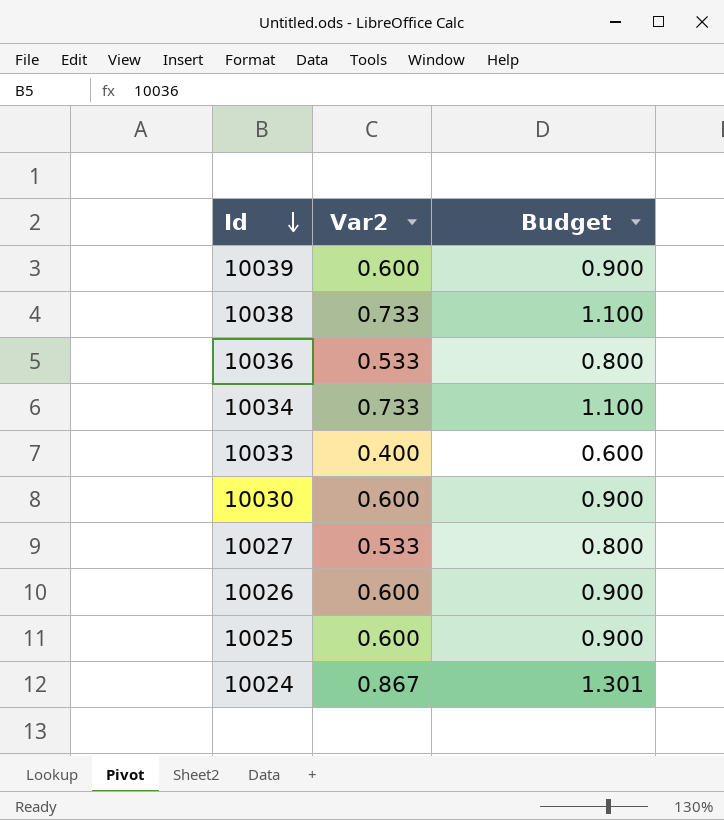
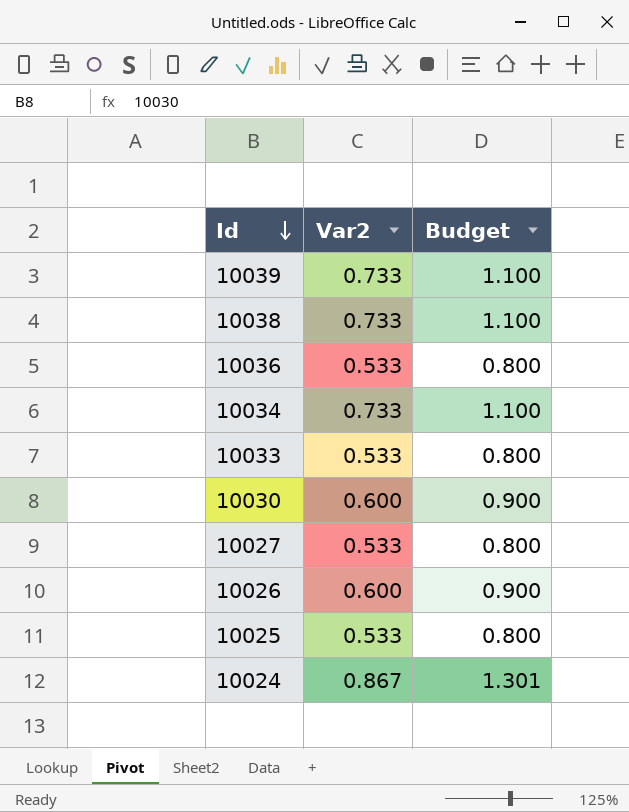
10039 | Var2: 0.600 -> 0.733
10039 | Budget: 0.900 -> 1.100
10033 | Var2: 0.400 -> 0.533
10033 | Budget: 0.600 -> 0.800
10025 | Var2: 0.600 -> 0.533
10025 | Budget: 0.900 -> 0.800

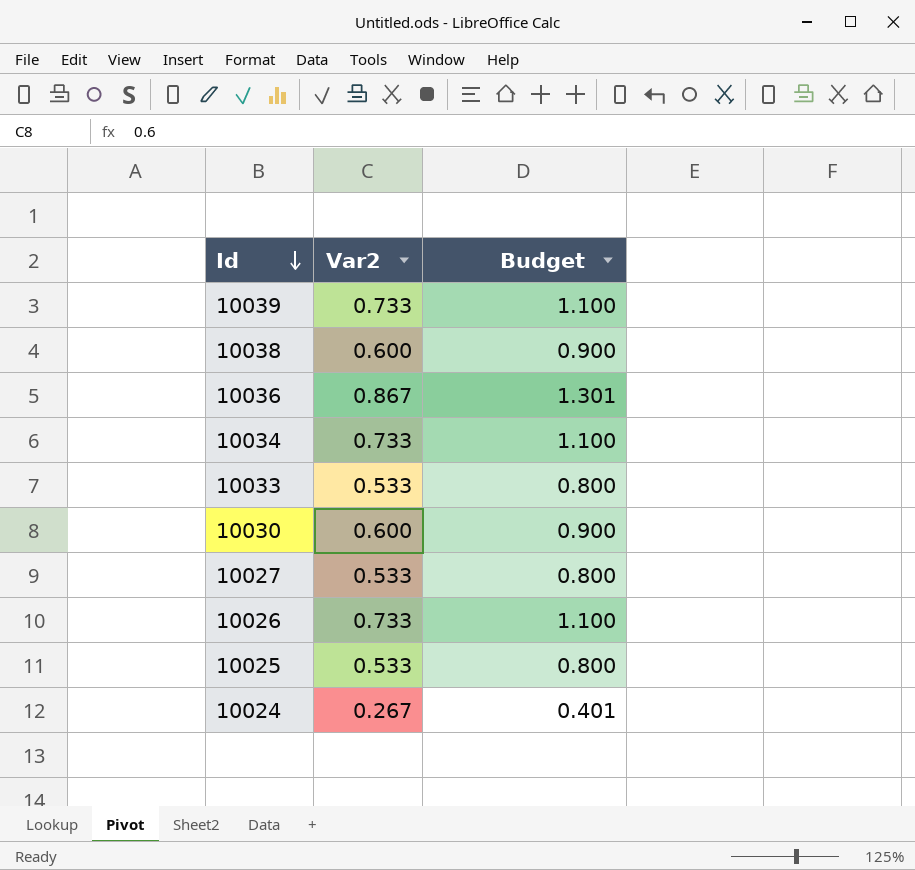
10038 | Var2: 0.733 -> 0.600
10038 | Budget: 1.100 -> 0.900
10036 | Var2: 0.533 -> 0.867
10036 | Budget: 0.800 -> 1.301
10026 | Var2: 0.600 -> 0.733
10026 | Budget: 0.900 -> 1.100
10024 | Var2: 0.867 -> 0.267
10024 | Budget: 1.301 -> 0.401

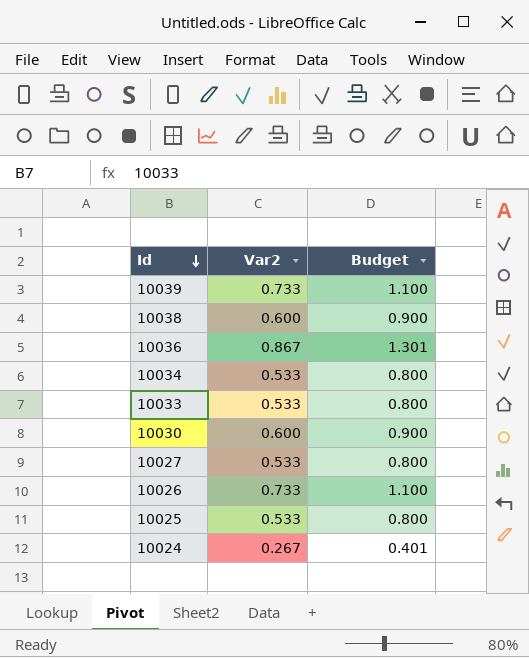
10034 | Var2: 0.733 -> 0.533
10034 | Budget: 1.100 -> 0.800

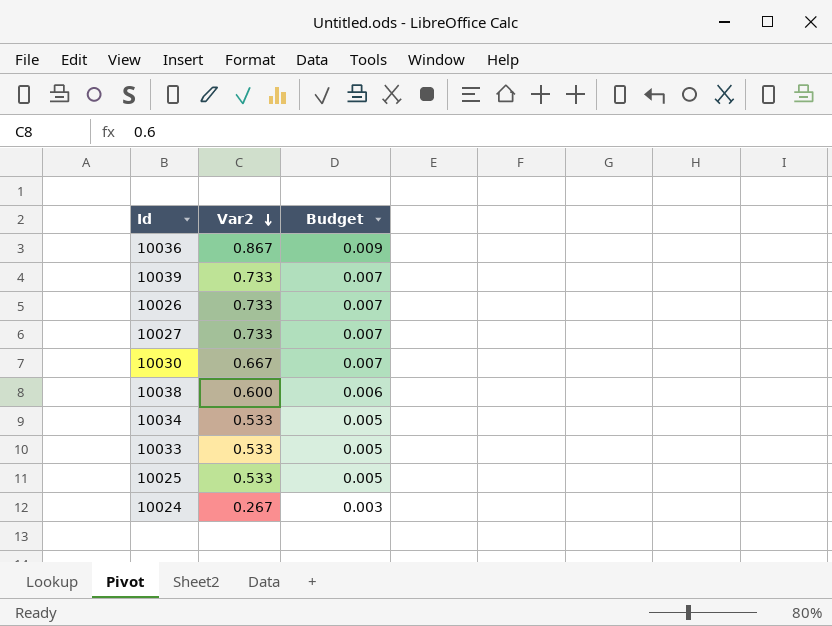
row order: Id descending -> Var2 descending
column Budget | formula: [Var2] * 1.5 -> [Var2] * 0.01
10027 | Var2: 0.533 -> 0.733
10030 | Var2: 0.600 -> 0.667

